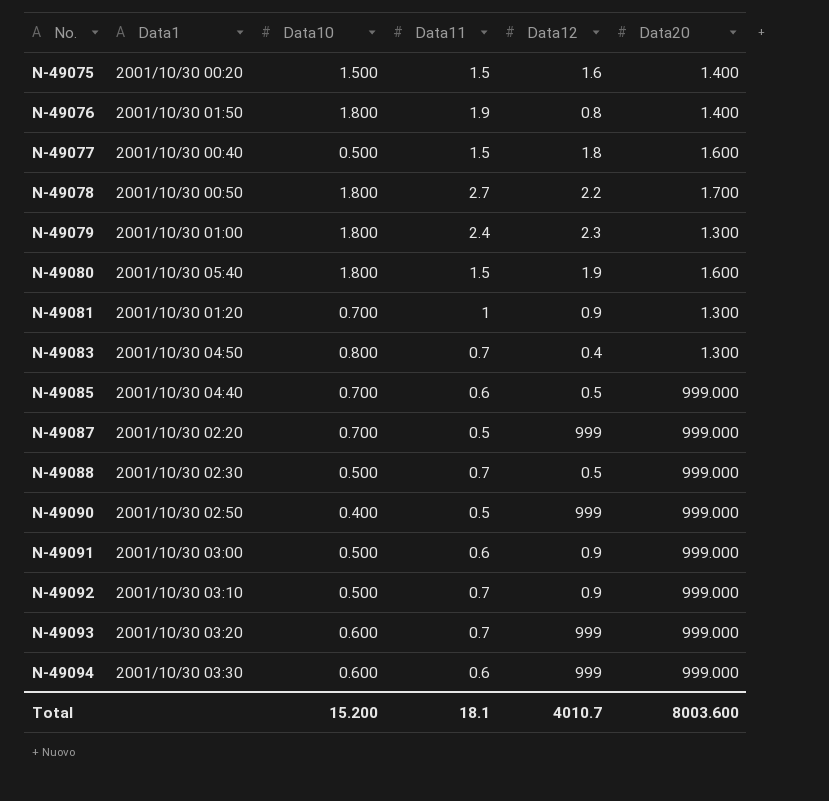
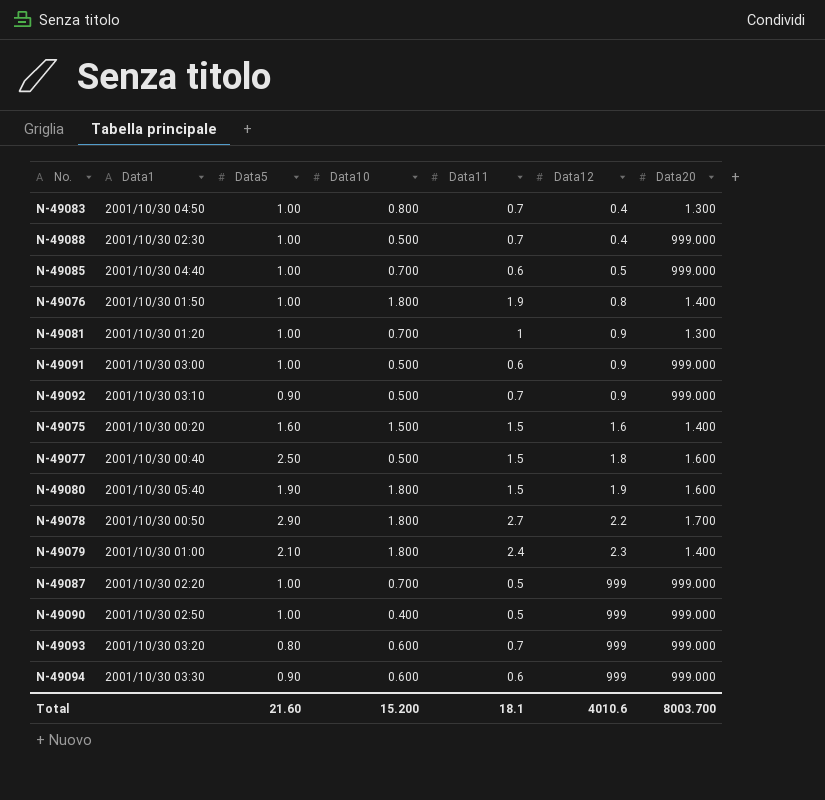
row order: No. ascending -> Data12 ascending
column Data5 | position: none -> 3
N-49088 | Data12: 0.5 -> 0.4
N-49079 | Data20: 1.300 -> 1.400
Total | Data12: 4010.7 -> 4010.6
Total | Data20: 8003.600 -> 8003.700

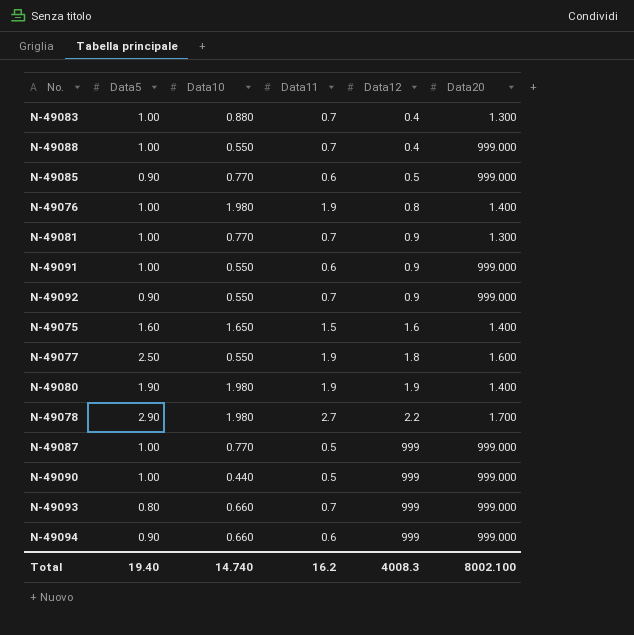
column Data1 | position: 2 -> none
row N-49079: 2001/10/30 01:00 | 2.10 | 1.800 | 2.4 | 2.3 | 1.400 -> none
N-49083 | Data10: 0.800 -> 0.880
N-49088 | Data10: 0.500 -> 0.550
N-49085 | Data5: 1.00 -> 0.90
N-49085 | Data10: 0.700 -> 0.770
N-49076 | Data10: 1.800 -> 1.980
N-49081 | Data10: 0.700 -> 0.770
N-49081 | Data11: 1 -> 0.7
N-49091 | Data10: 0.500 -> 0.550
N-49092 | Data10: 0.500 -> 0.550
N-49075 | Data10: 1.500 -> 1.650
N-49077 | Data10: 0.500 -> 0.550
N-49077 | Data11: 1.5 -> 1.9
N-49080 | Data10: 1.800 -> 1.980
N-49080 | Data11: 1.5 -> 1.9
N-49080 | Data20: 1.600 -> 1.400
N-49078 | Data10: 1.800 -> 1.980
N-49087 | Data10: 0.700 -> 0.770
N-49090 | Data10: 0.400 -> 0.440
N-49093 | Data10: 0.600 -> 0.660
N-49094 | Data10: 0.600 -> 0.660
Total | Data5: 21.60 -> 19.40
Total | Data10: 15.200 -> 14.740
Total | Data11: 18.1 -> 16.2
Total | Data12: 4010.6 -> 4008.3
Total | Data20: 8003.700 -> 8002.100

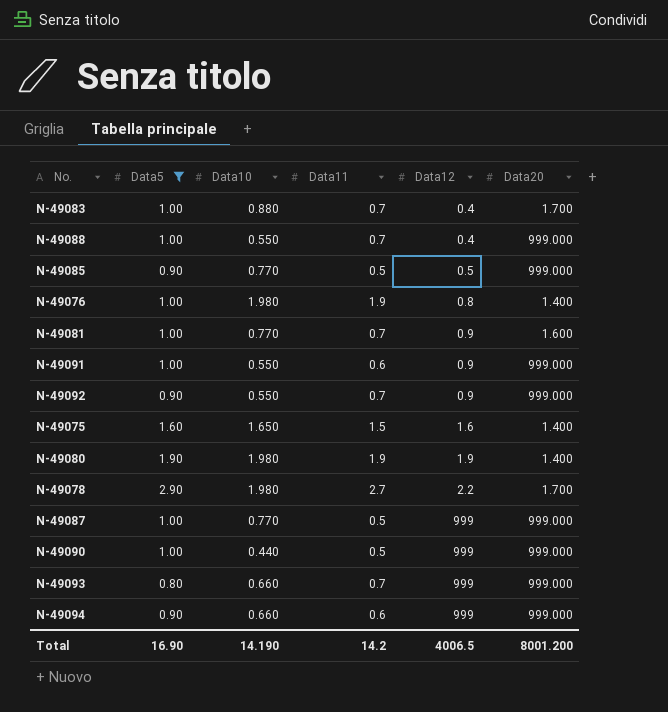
filter: none -> Data5 != 2.50
N-49083 | Data20: 1.300 -> 1.700
N-49085 | Data11: 0.6 -> 0.5
N-49081 | Data20: 1.300 -> 1.600
Total | Data5: 19.40 -> 16.90
Total | Data10: 14.740 -> 14.190
Total | Data11: 16.2 -> 14.2
Total | Data12: 4008.3 -> 4006.5
Total | Data20: 8002.100 -> 8001.200

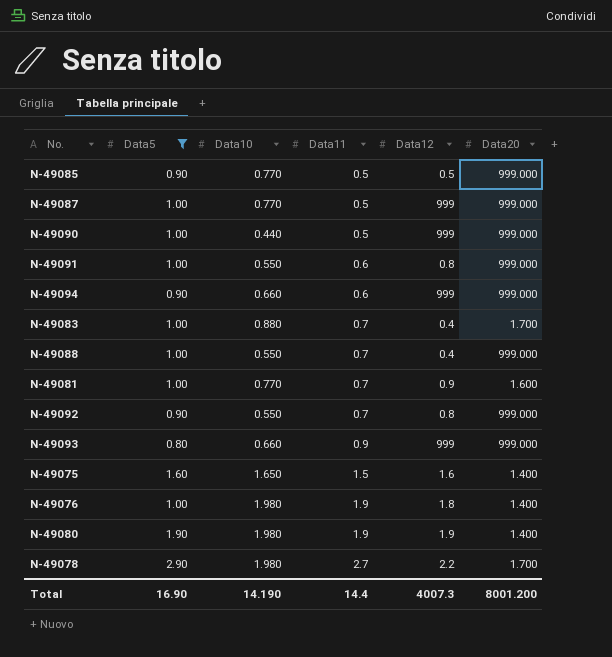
row order: Data12 ascending -> Data11 ascending
N-49091 | Data12: 0.9 -> 0.8
N-49092 | Data12: 0.9 -> 0.8
N-49093 | Data11: 0.7 -> 0.9
N-49076 | Data12: 0.8 -> 1.8
Total | Data11: 14.2 -> 14.4
Total | Data12: 4006.5 -> 4007.3

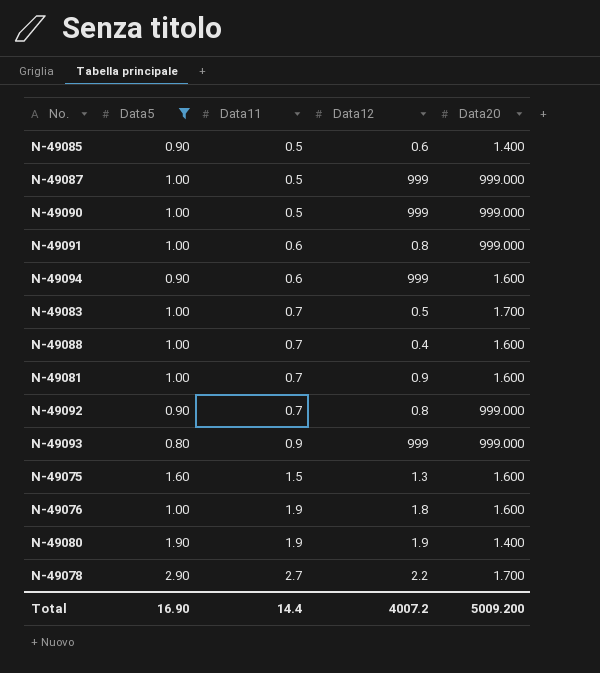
column Data10 | position: 3 -> none
N-49085 | Data12: 0.5 -> 0.6
N-49085 | Data20: 999.000 -> 1.400
N-49094 | Data20: 999.000 -> 1.600
N-49083 | Data12: 0.4 -> 0.5
N-49088 | Data20: 999.000 -> 1.600
N-49075 | Data12: 1.6 -> 1.3
N-49075 | Data20: 1.400 -> 1.600
N-49076 | Data20: 1.400 -> 1.600
Total | Data12: 4007.3 -> 4007.2
Total | Data20: 8001.200 -> 5009.200

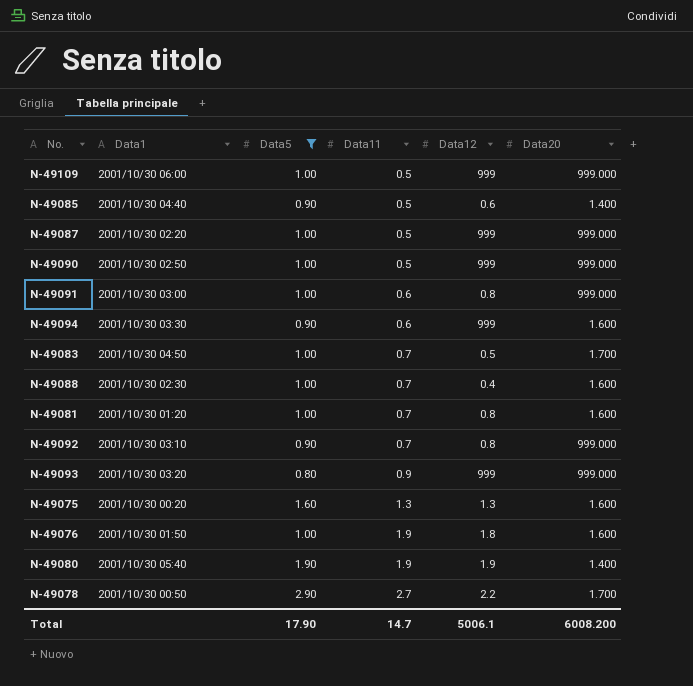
column Data1 | position: none -> 2
row N-49109: none -> 2001/10/30 06:00 | 1.00 | 0.5 | 999 | 999.000
N-49081 | Data12: 0.9 -> 0.8
N-49075 | Data11: 1.5 -> 1.3
Total | Data5: 16.90 -> 17.90
Total | Data11: 14.4 -> 14.7
Total | Data12: 4007.2 -> 5006.1
Total | Data20: 5009.200 -> 6008.200

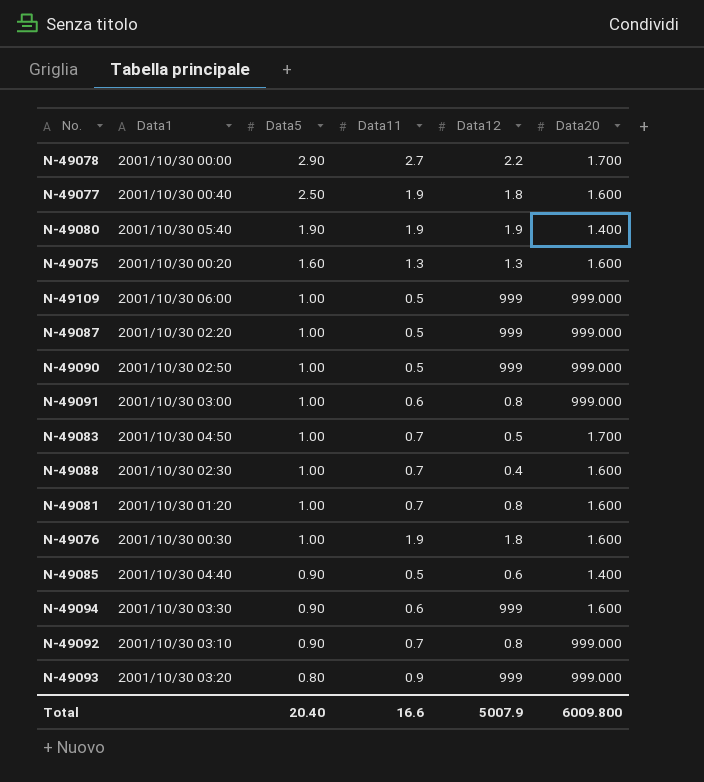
filter: Data5 != 2.50 -> none
row order: Data11 ascending -> Data5 descending
N-49078 | Data1: 2001/10/30 00:50 -> 2001/10/30 00:00
N-49076 | Data1: 2001/10/30 01:50 -> 2001/10/30 00:30
Total | Data5: 17.90 -> 20.40
Total | Data11: 14.7 -> 16.6
Total | Data12: 5006.1 -> 5007.9
Total | Data20: 6008.200 -> 6009.800

